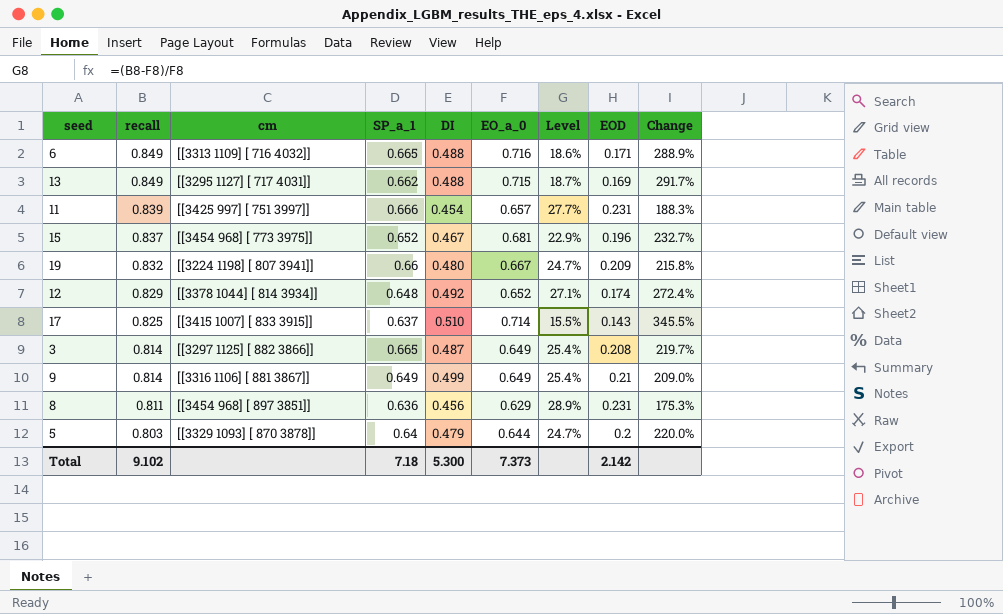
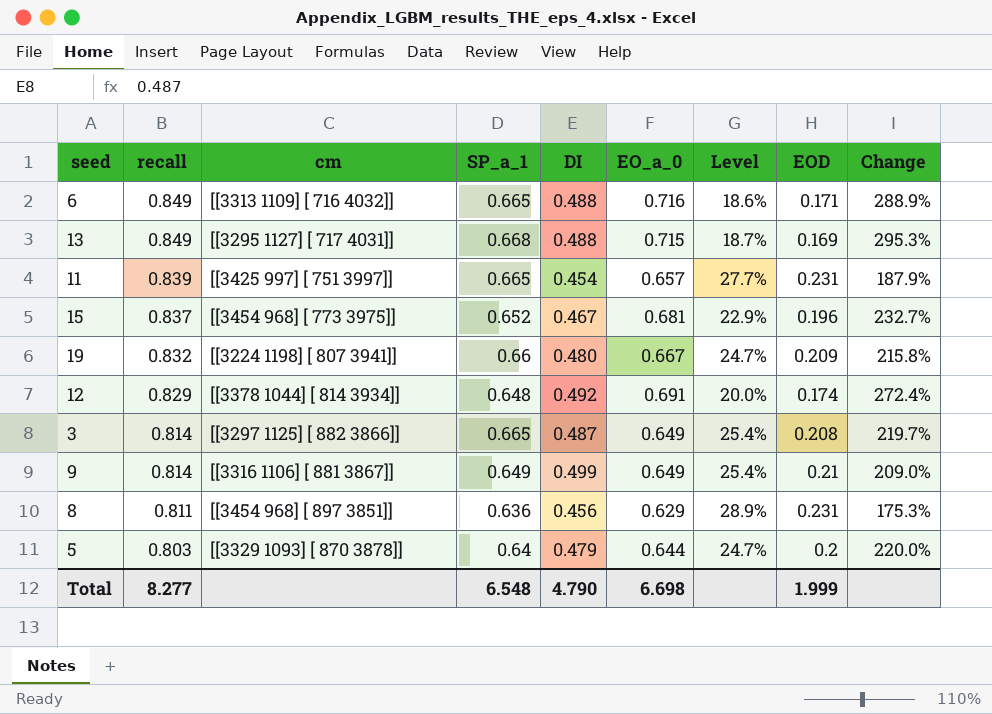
row 17: 0.825 | [[3415 1007] [ 833 3915]] | 0.637 | 0.510 | 0.714 | 15.5% | 0.143 | 345.5% -> none
13 | SP_a_1: 0.662 -> 0.668
13 | Change: 291.7% -> 295.3%
11 | SP_a_1: 0.666 -> 0.665
11 | Change: 188.3% -> 187.9%
12 | EO_a_0: 0.652 -> 0.691
12 | Level: 27.1% -> 20.0%
Total | recall: 9.102 -> 8.277
Total | SP_a_1: 7.18 -> 6.548
Total | DI: 5.300 -> 4.790
Total | EO_a_0: 7.373 -> 6.698
Total | EOD: 2.142 -> 1.999

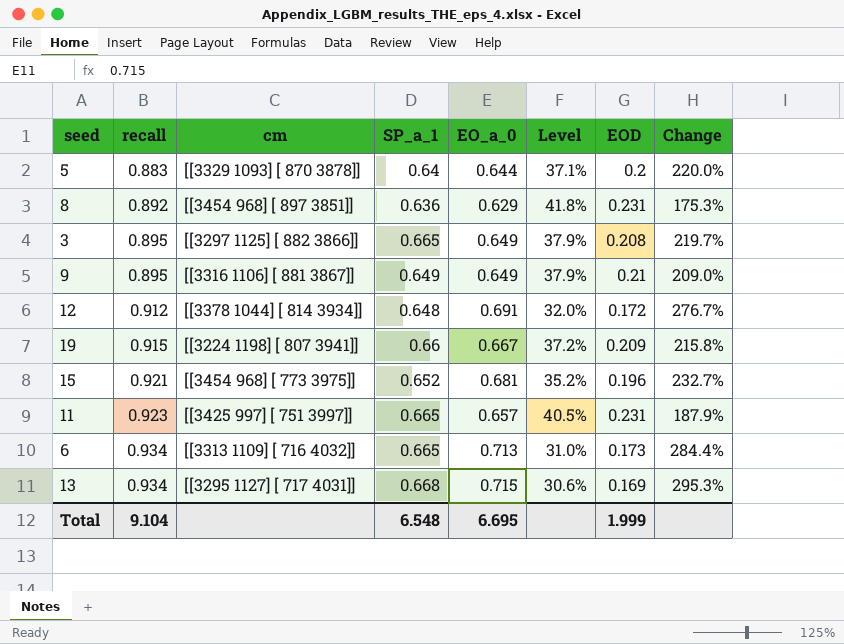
row order: recall descending -> recall ascending
column DI | position: 5 -> none
5 | recall: 0.803 -> 0.883
5 | Level: 24.7% -> 37.1%
8 | recall: 0.811 -> 0.892
8 | Level: 28.9% -> 41.8%
3 | recall: 0.814 -> 0.895
3 | Level: 25.4% -> 37.9%
9 | recall: 0.814 -> 0.895
9 | Level: 25.4% -> 37.9%
12 | recall: 0.829 -> 0.912
12 | Level: 20.0% -> 32.0%
12 | EOD: 0.174 -> 0.172
12 | Change: 272.4% -> 276.7%
19 | recall: 0.832 -> 0.915
19 | Level: 24.7% -> 37.2%
15 | recall: 0.837 -> 0.921
15 | Level: 22.9% -> 35.2%
11 | recall: 0.839 -> 0.923
11 | Level: 27.7% -> 40.5%
6 | recall: 0.849 -> 0.934
6 | EO_a_0: 0.716 -> 0.713
6 | Level: 18.6% -> 31.0%
6 | EOD: 0.171 -> 0.173
6 | Change: 288.9% -> 284.4%
13 | recall: 0.849 -> 0.934
13 | Level: 18.7% -> 30.6%
Total | recall: 8.277 -> 9.104
Total | EO_a_0: 6.698 -> 6.695

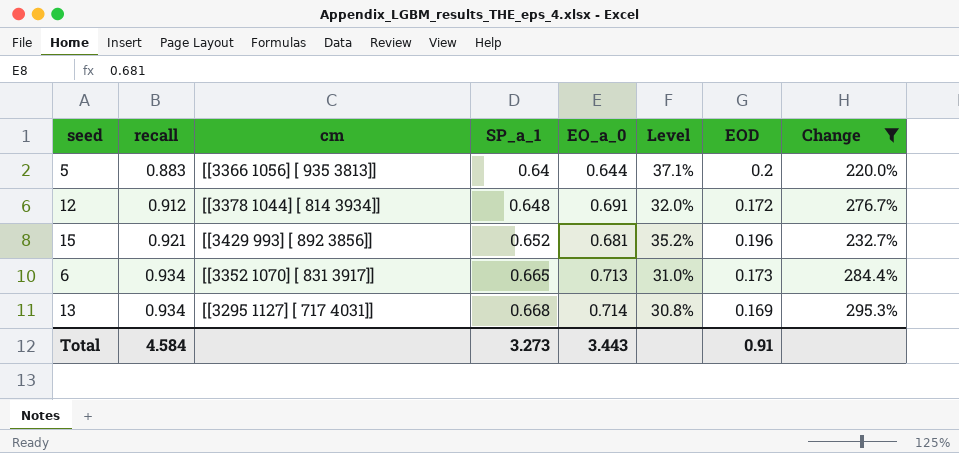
filter: none -> Change >= 220.0%
5 | cm: [[3329 1093] [ 870 3878]] -> [[3366 1056] [ 935 3813]]
15 | cm: [[3454 968] [ 773 3975]] -> [[3429 993] [ 892 3856]]
6 | cm: [[3313 1109] [ 716 4032]] -> [[3352 1070] [ 831 3917]]
13 | EO_a_0: 0.715 -> 0.714
13 | Level: 30.6% -> 30.8%
Total | recall: 9.104 -> 4.584
Total | SP_a_1: 6.548 -> 3.273
Total | EO_a_0: 6.695 -> 3.443
Total | EOD: 1.999 -> 0.91

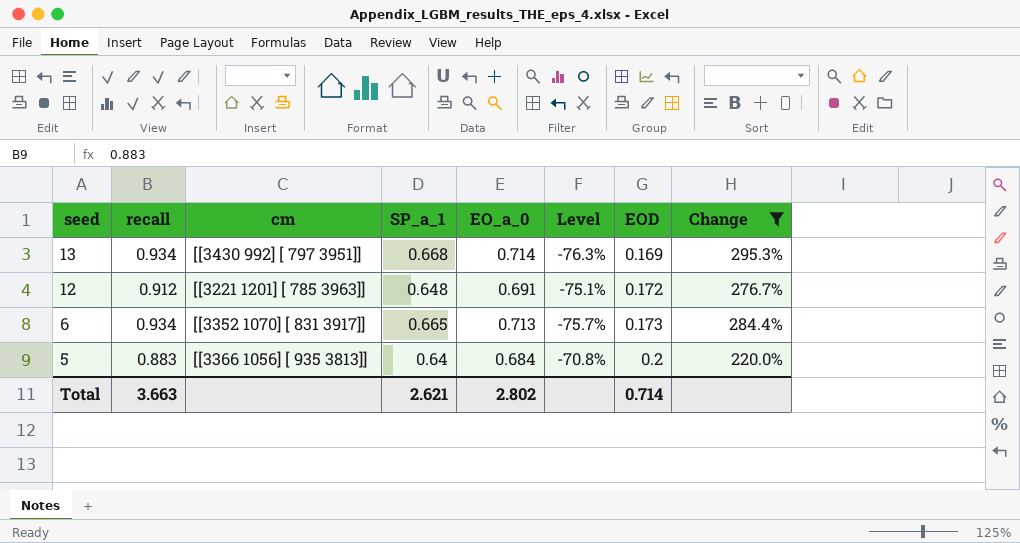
row order: recall ascending -> seed descending
column Level | formula: ([recall] - [EO_a_0]) / [EO_a_0] -> ([EOD] - [EO_a_0]) / [EO_a_0]
row 15: 0.921 | [[3429 993] [ 892 3856]] | 0.652 | 0.681 | 35.2% | 0.196 | 232.7% -> none
13 | cm: [[3295 1127] [ 717 4031]] -> [[3430 992] [ 797 3951]]
12 | cm: [[3378 1044] [ 814 3934]] -> [[3221 1201] [ 785 3963]]
5 | EO_a_0: 0.644 -> 0.684
Total | recall: 4.584 -> 3.663
Total | SP_a_1: 3.273 -> 2.621
Total | EO_a_0: 3.443 -> 2.802
Total | EOD: 0.91 -> 0.714

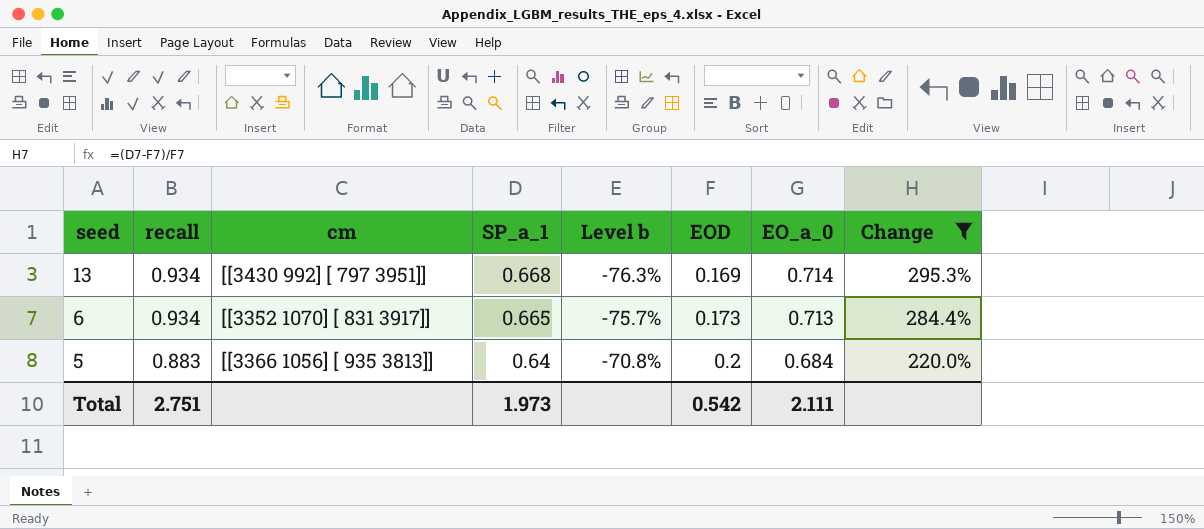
column name: Level -> Level b
column EO_a_0 | position: 5 -> 7
row 12: 0.912 | [[3221 1201] [ 785 3963]] | 0.648 | 0.691 | -75.1% | 0.172 | 276.7% -> none
Total | recall: 3.663 -> 2.751
Total | SP_a_1: 2.621 -> 1.973
Total | EOD: 0.714 -> 0.542
Total | EO_a_0: 2.802 -> 2.111

